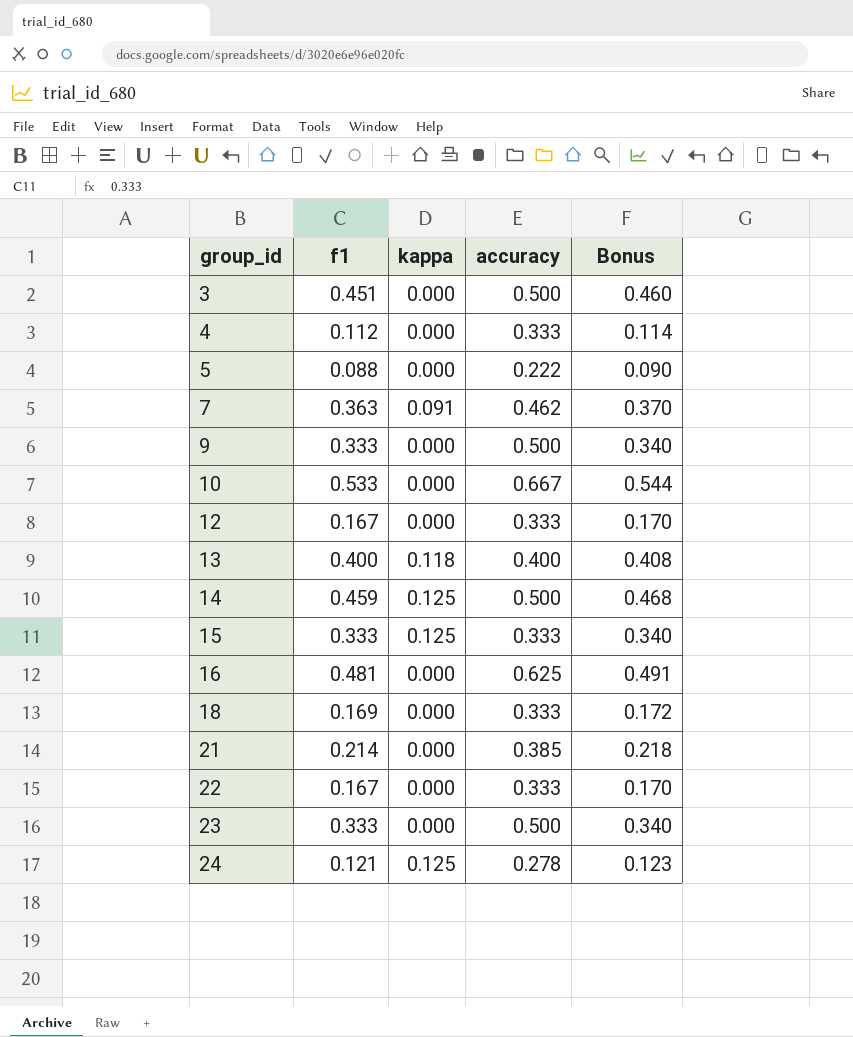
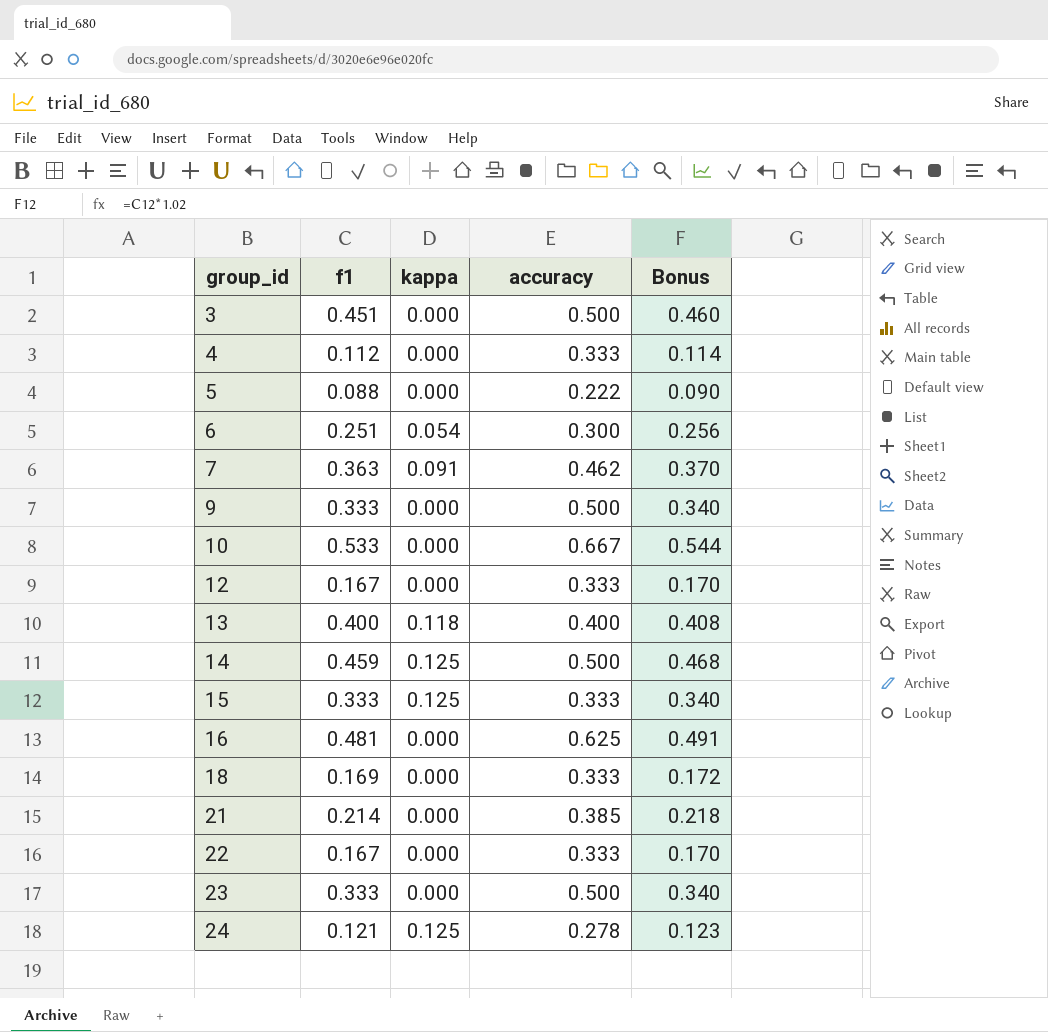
row 6: none -> 0.251 | 0.054 | 0.300 | 0.256

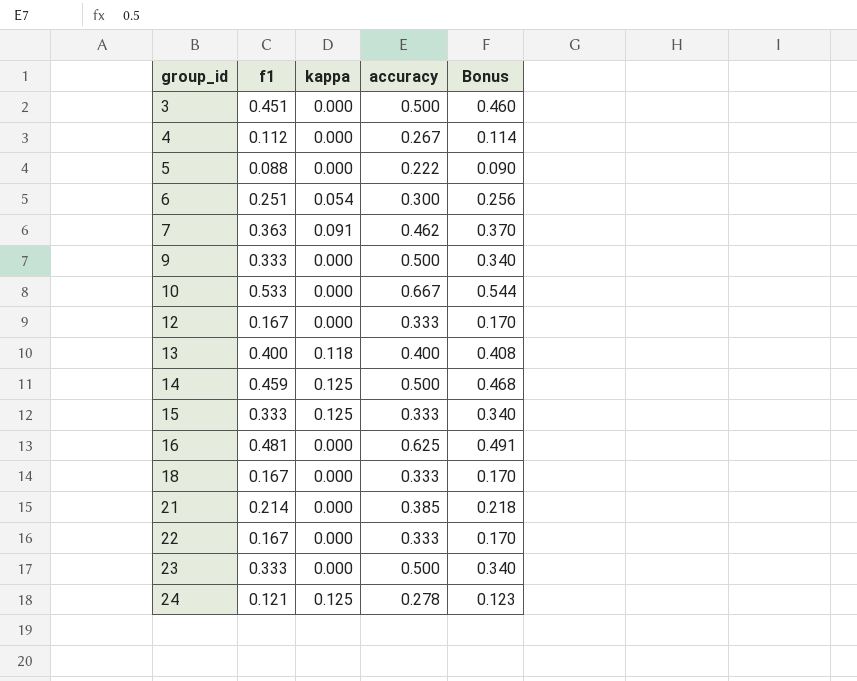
4 | accuracy: 0.333 -> 0.267
18 | f1: 0.169 -> 0.167
18 | Bonus: 0.172 -> 0.170

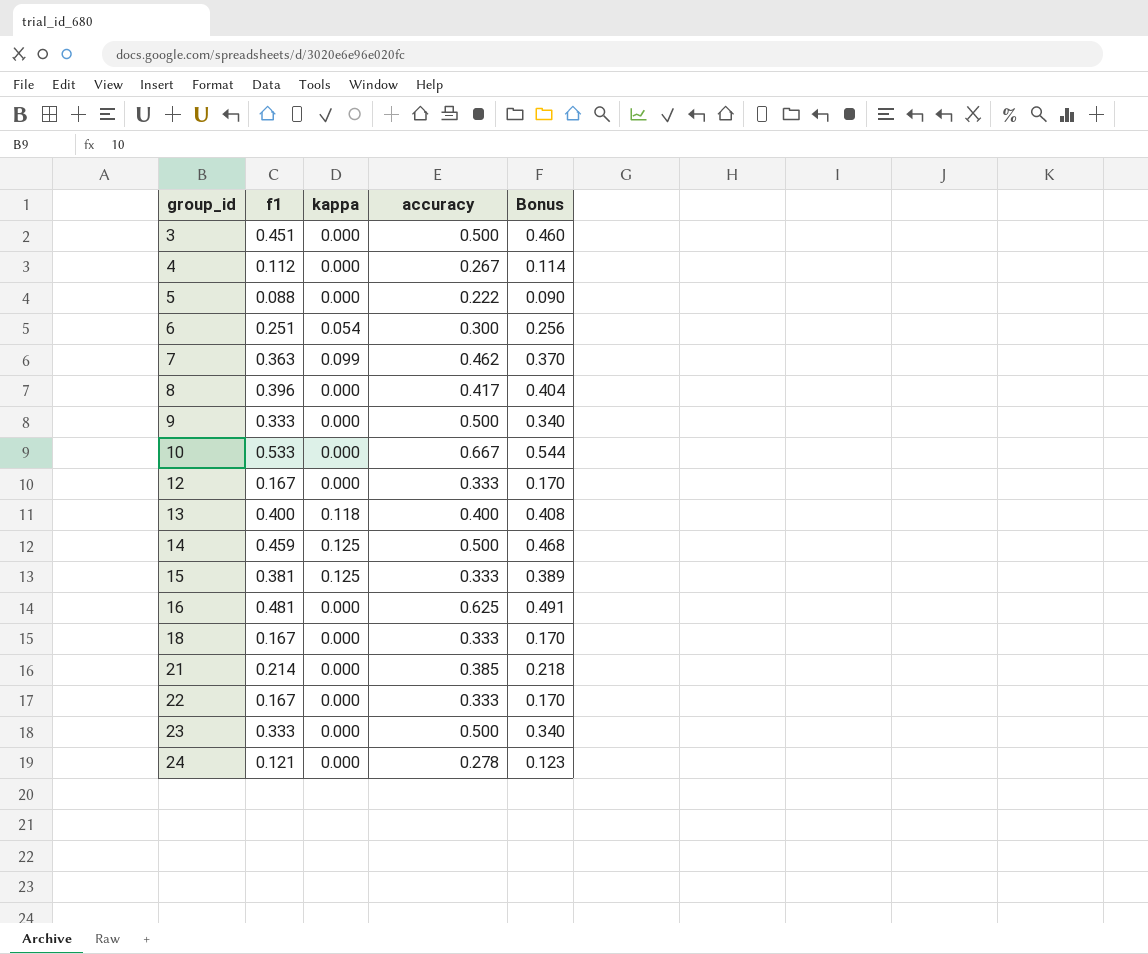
7 | kappa: 0.091 -> 0.099
row 8: none -> 0.396 | 0.000 | 0.417 | 0.404
15 | f1: 0.333 -> 0.381
15 | Bonus: 0.340 -> 0.389
24 | kappa: 0.125 -> 0.000

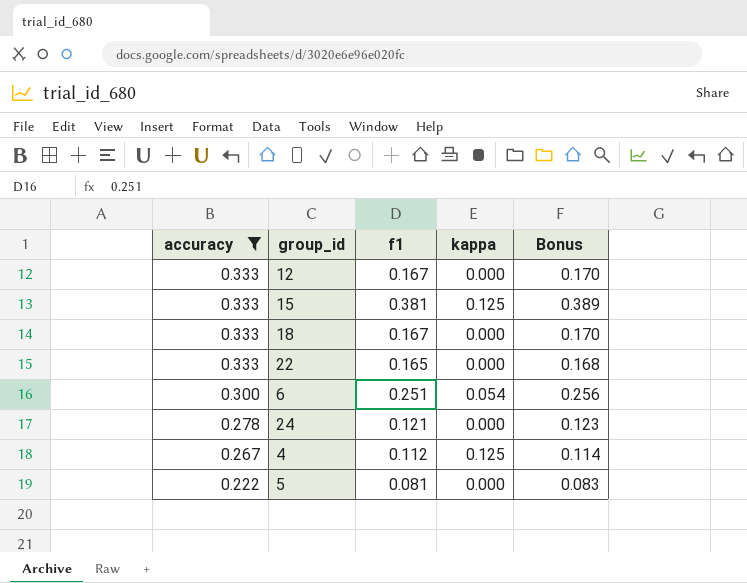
filter: none -> accuracy <= 0.333
row order: group_id ascending -> accuracy descending
column accuracy | position: 4 -> 1
22 | f1: 0.167 -> 0.165
22 | Bonus: 0.170 -> 0.168
4 | kappa: 0.000 -> 0.125
5 | f1: 0.088 -> 0.081
5 | Bonus: 0.090 -> 0.083

